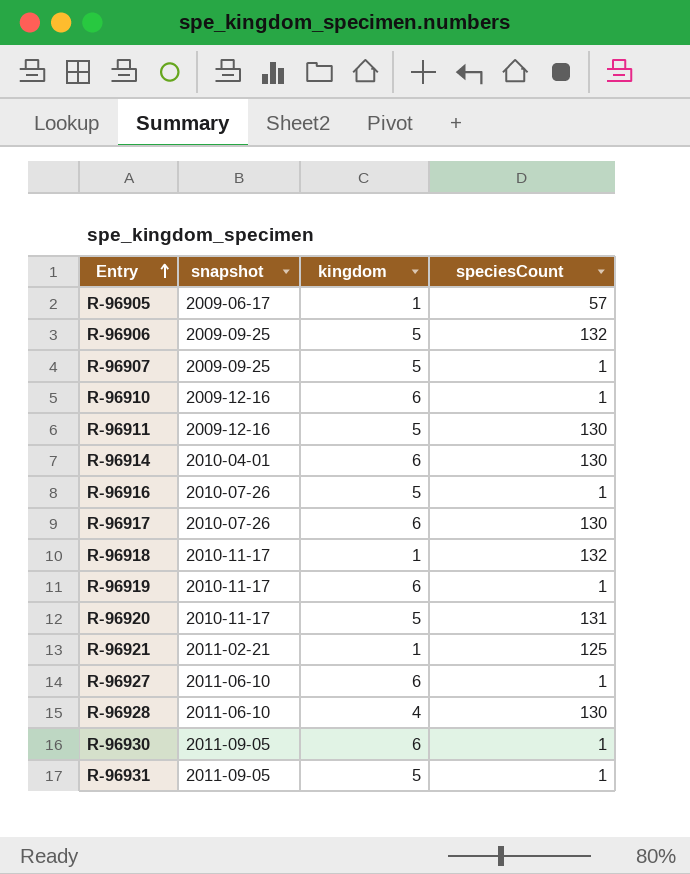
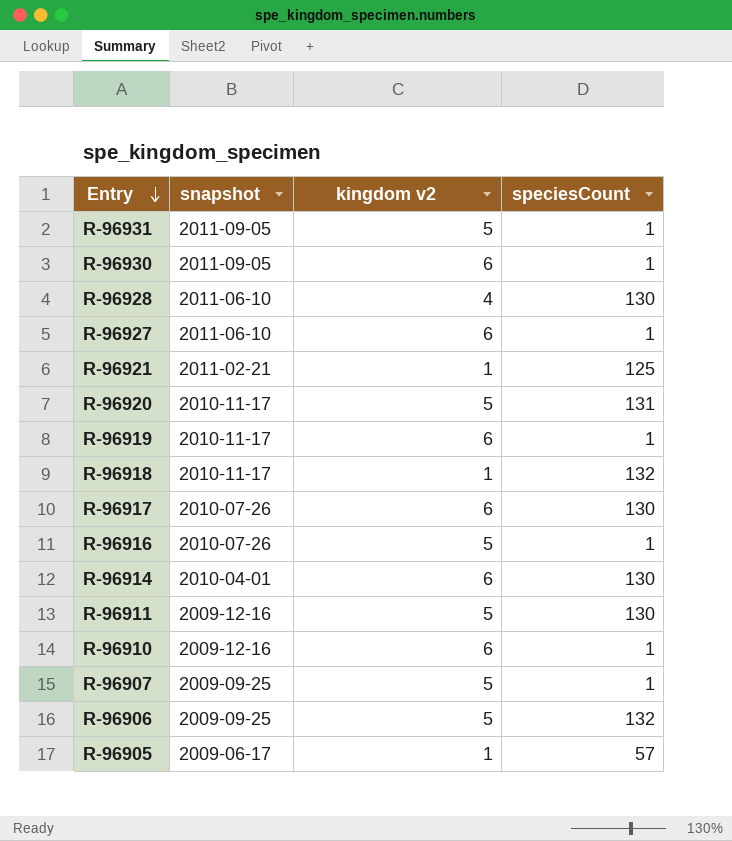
row order: Entry ascending -> Entry descending
column name: kingdom -> kingdom v2

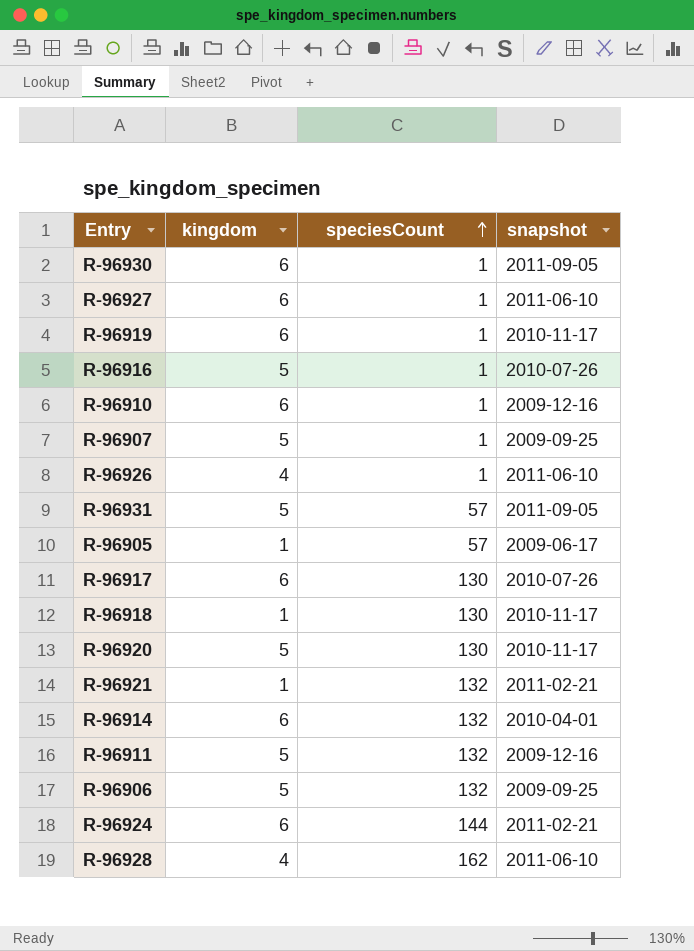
row order: Entry descending -> speciesCount ascending
column name: kingdom v2 -> kingdom
column snapshot | position: 2 -> 4
row R-96926: none -> 4 | 1 | 2011-06-10
R-96931 | speciesCount: 1 -> 57
R-96918 | speciesCount: 132 -> 130
R-96920 | speciesCount: 131 -> 130
R-96921 | speciesCount: 125 -> 132
R-96914 | speciesCount: 130 -> 132
R-96911 | speciesCount: 130 -> 132
row R-96924: none -> 6 | 144 | 2011-02-21
R-96928 | speciesCount: 130 -> 162

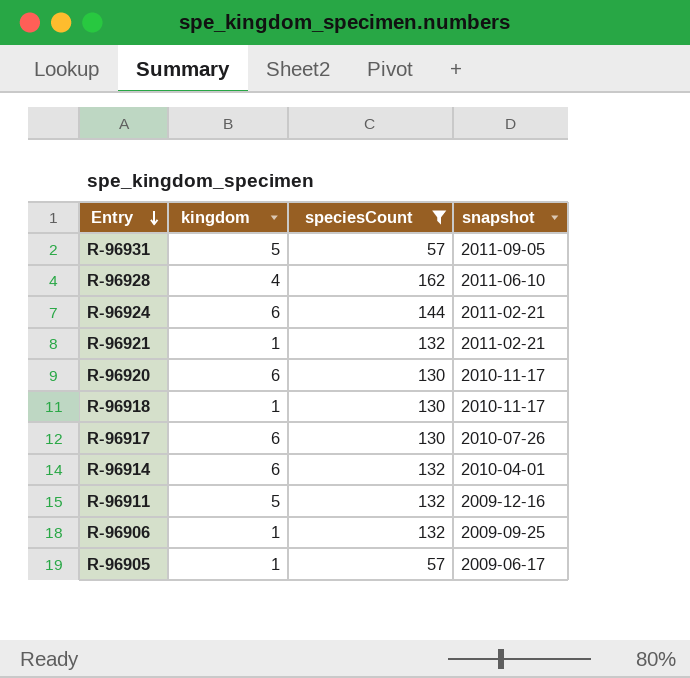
filter: none -> speciesCount != 1
row order: speciesCount ascending -> Entry descending
R-96920 | kingdom: 5 -> 6
R-96906 | kingdom: 5 -> 1

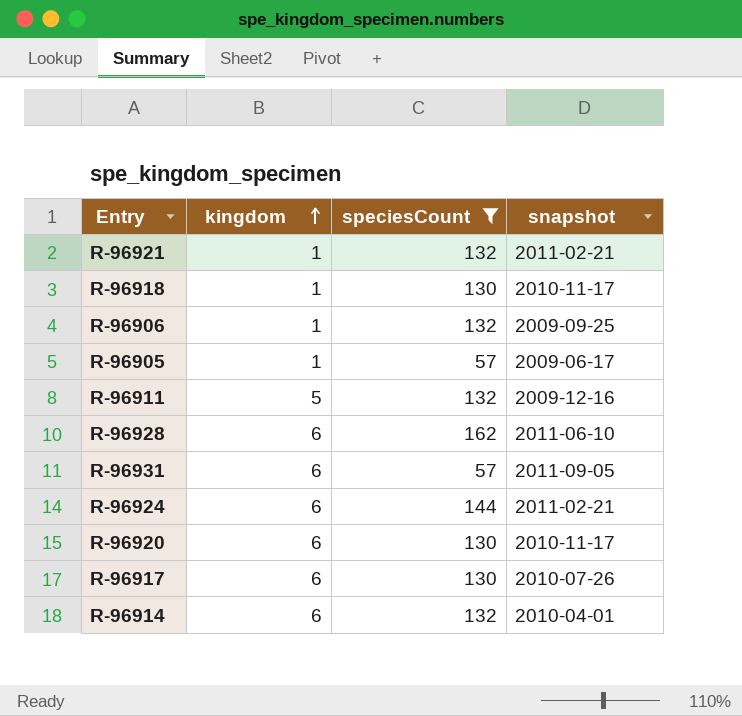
row order: Entry descending -> kingdom ascending
R-96928 | kingdom: 4 -> 6
R-96931 | kingdom: 5 -> 6

